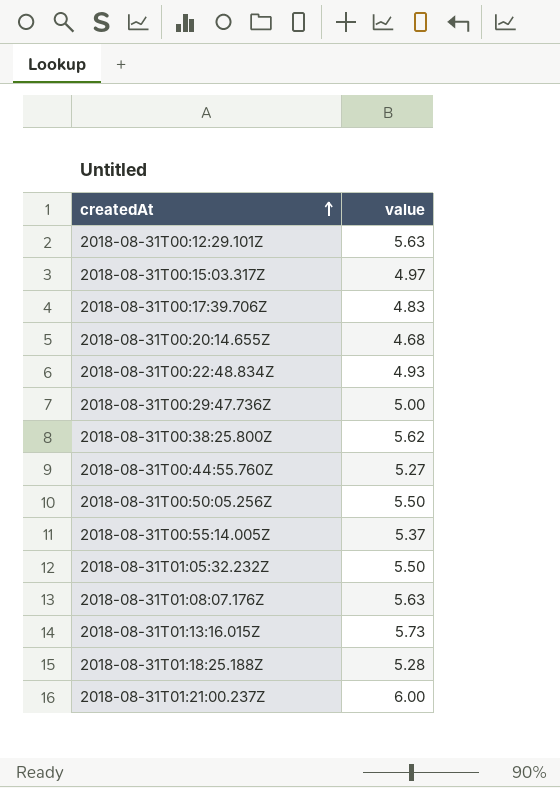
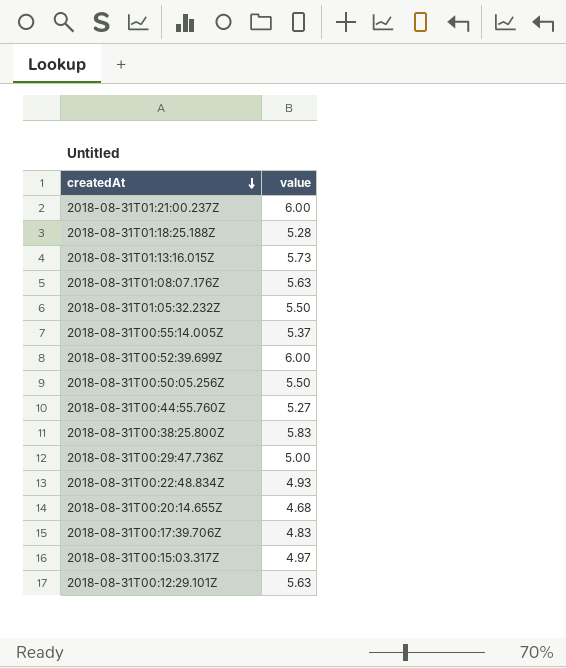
row order: createdAt ascending -> createdAt descending
row 2018-08-31T00:52:39.699Z: none -> 6.00
2018-08-31T00:38:25.800Z | value: 5.62 -> 5.83

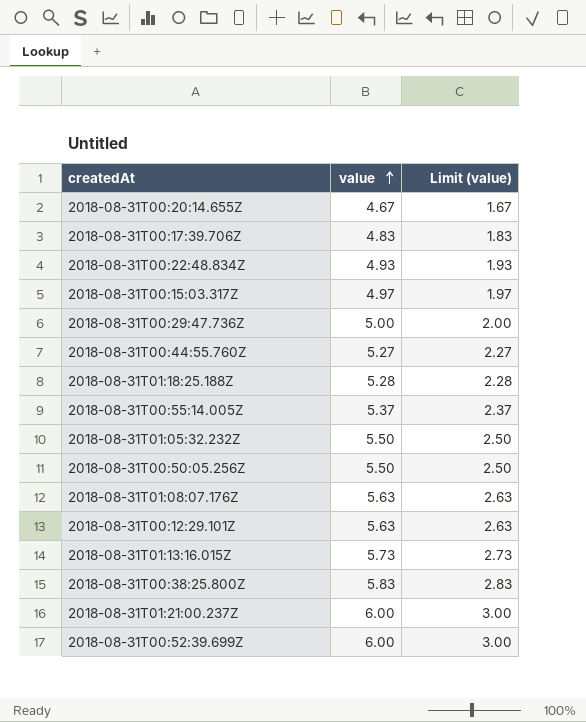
row order: createdAt descending -> value ascending
column Limit (value) | formula: none -> [value] - 3
2018-08-31T00:20:14.655Z | value: 4.68 -> 4.67

